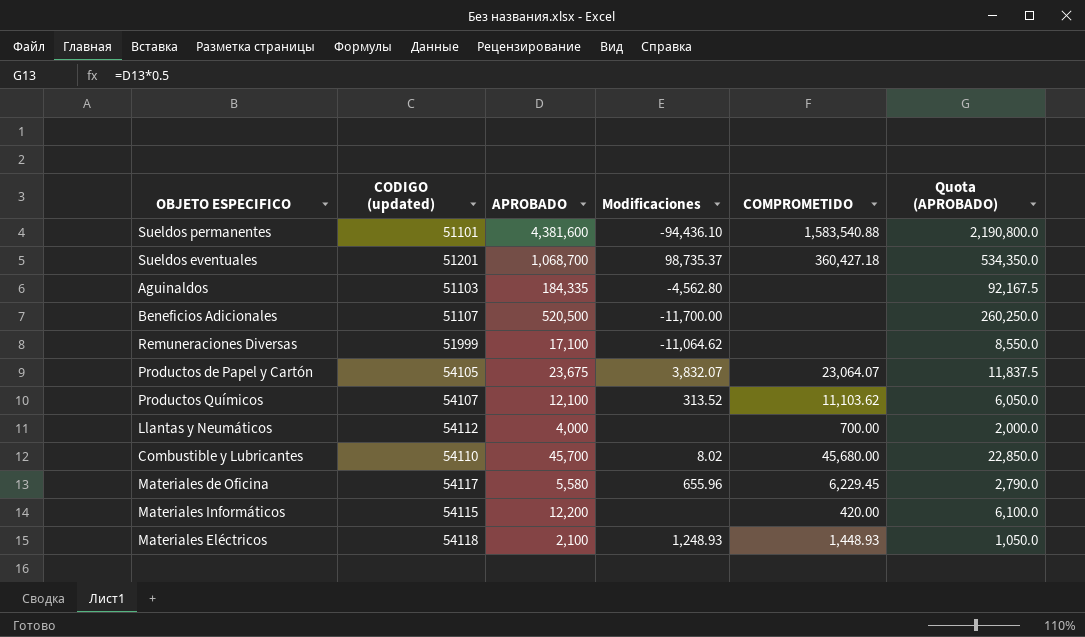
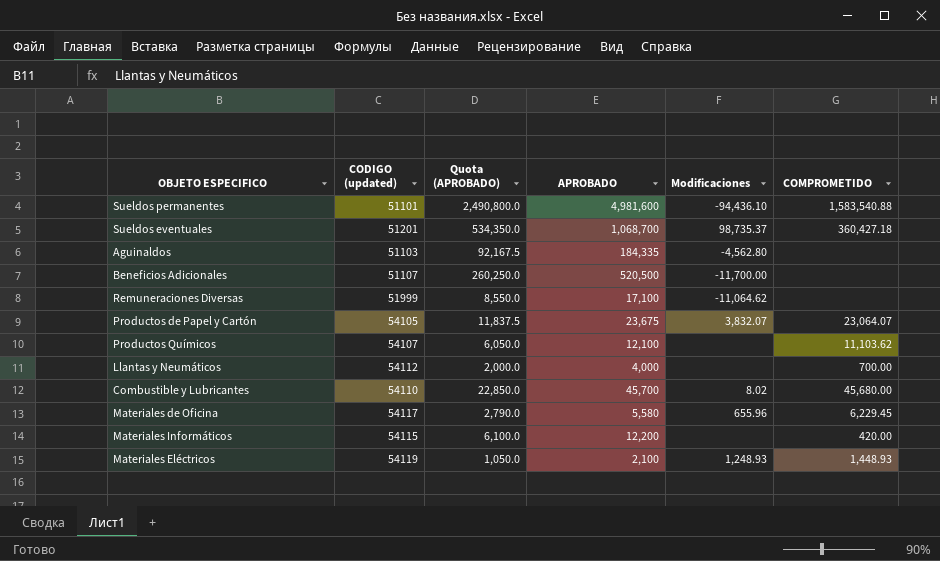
column Quota (APROBADO) | position: 6 -> 3
Sueldos permanentes | Quota (APROBADO): 2,190,800.0 -> 2,490,800.0
Sueldos permanentes | APROBADO: 4,381,600 -> 4,981,600
Productos Químicos | Modificaciones: 313.52 -> none
Materiales Eléctricos | CODIGO (updated): 54118 -> 54119

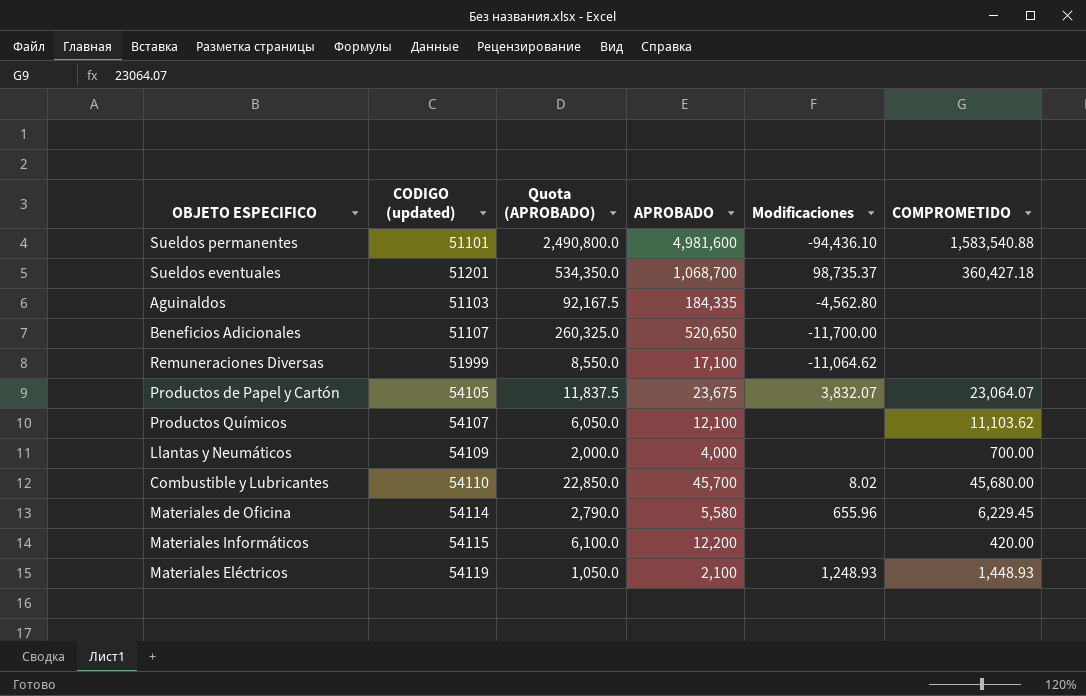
Beneficios Adicionales | Quota (APROBADO): 260,250.0 -> 260,325.0
Beneficios Adicionales | APROBADO: 520,500 -> 520,650
Llantas y Neumáticos | CODIGO (updated): 54112 -> 54109
Materiales de Oficina | CODIGO (updated): 54117 -> 54114

